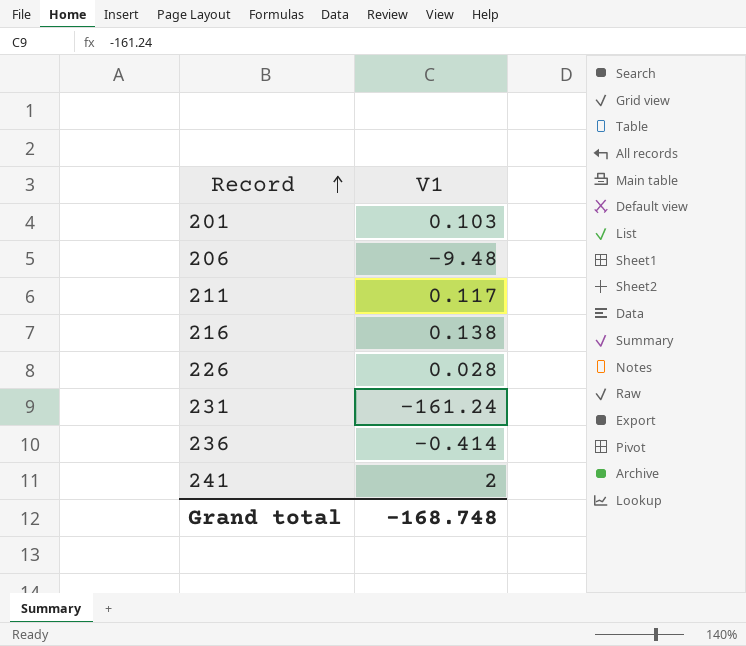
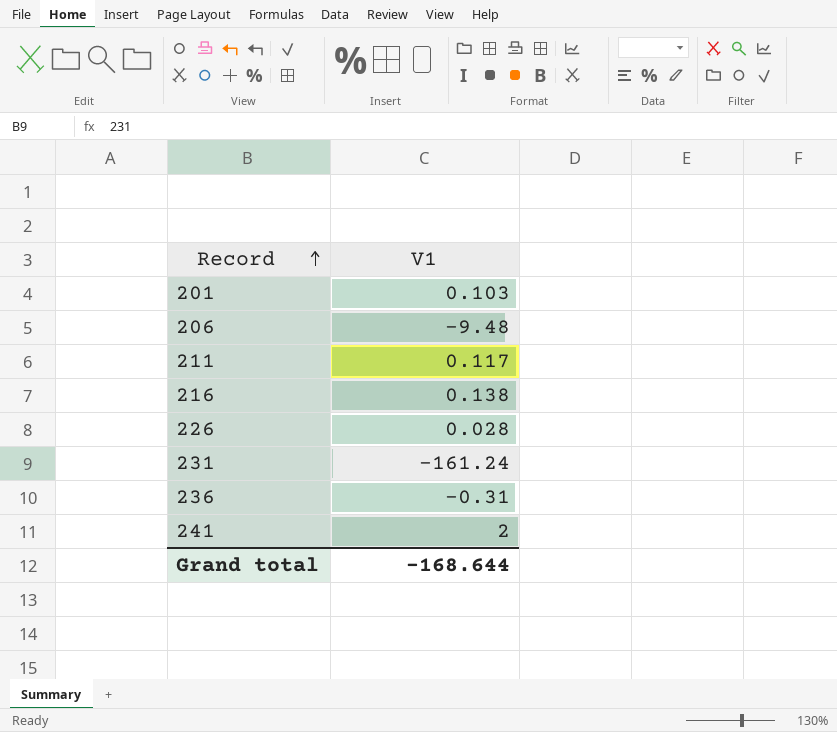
236 | V1: -0.414 -> -0.31
Grand total | V1: -168.748 -> -168.644

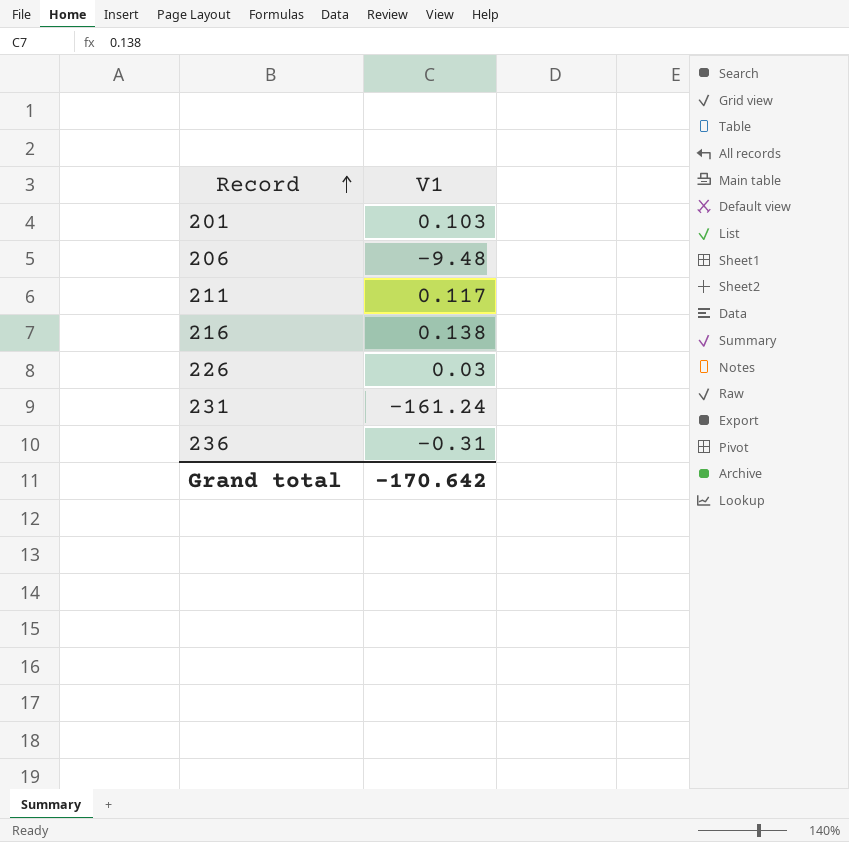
row 241: 2 -> none
226 | V1: 0.028 -> 0.03
Grand total | V1: -168.644 -> -170.642

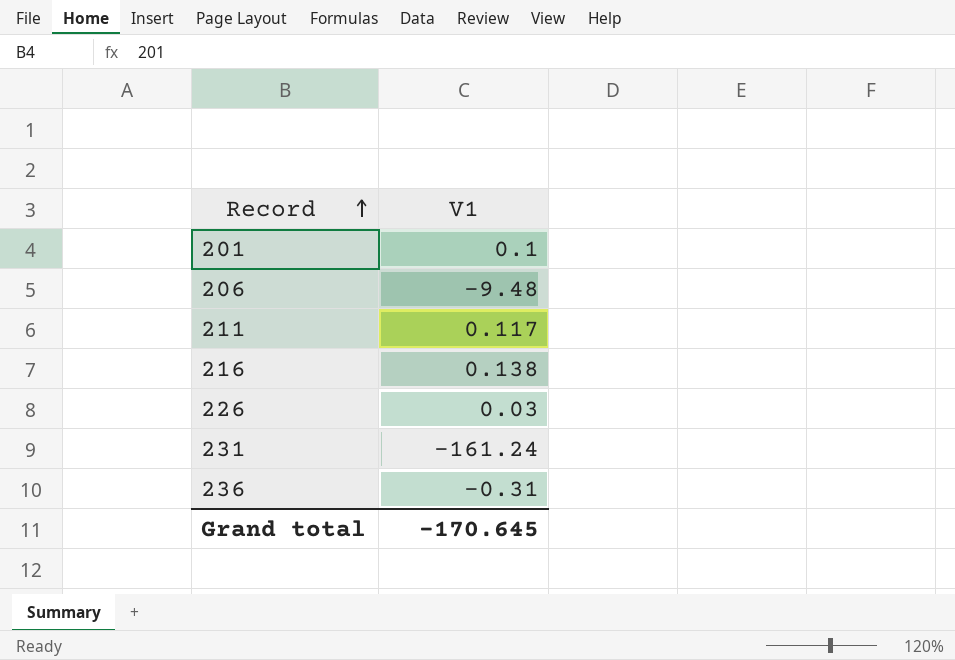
201 | V1: 0.103 -> 0.1
Grand total | V1: -170.642 -> -170.645

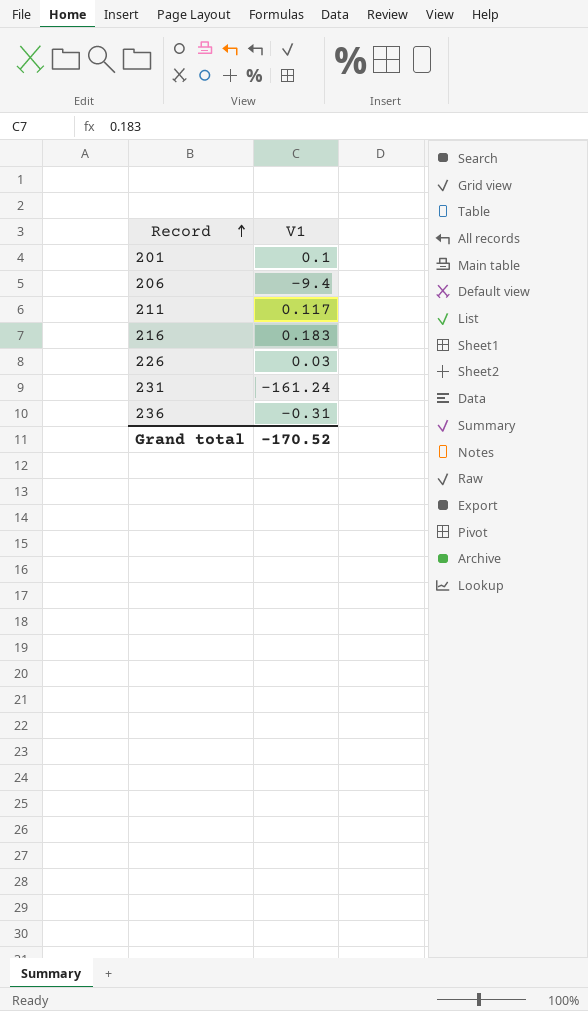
206 | V1: -9.48 -> -9.4
216 | V1: 0.138 -> 0.183
Grand total | V1: -170.645 -> -170.52

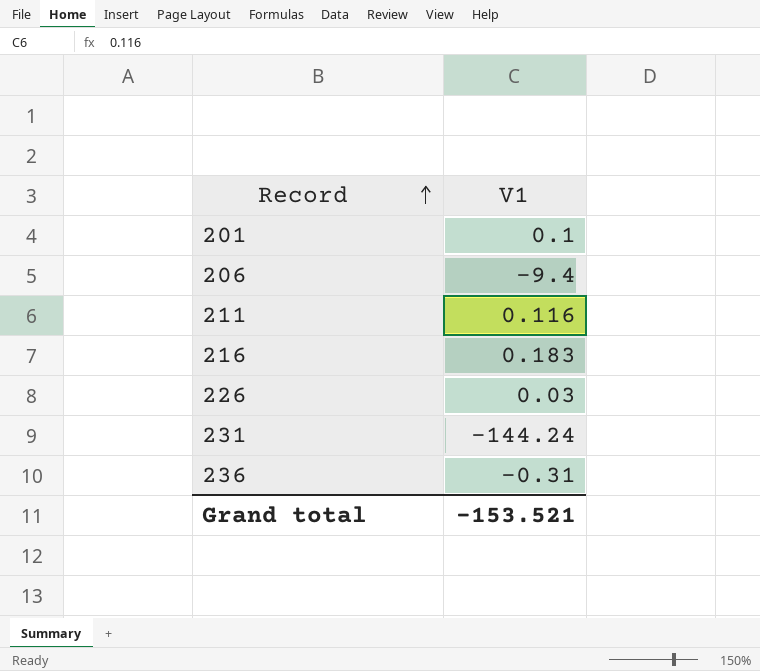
211 | V1: 0.117 -> 0.116
231 | V1: -161.24 -> -144.24
Grand total | V1: -170.52 -> -153.521

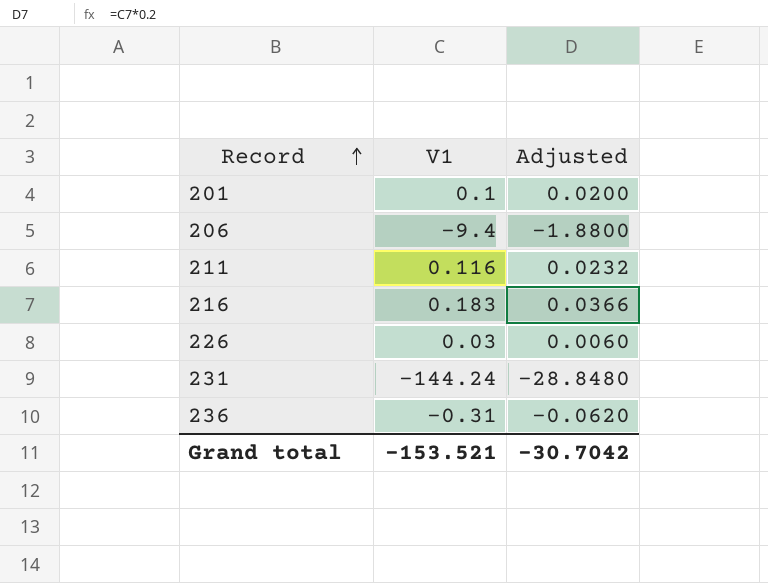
column Adjusted | formula: none -> [V1] * 0.2

